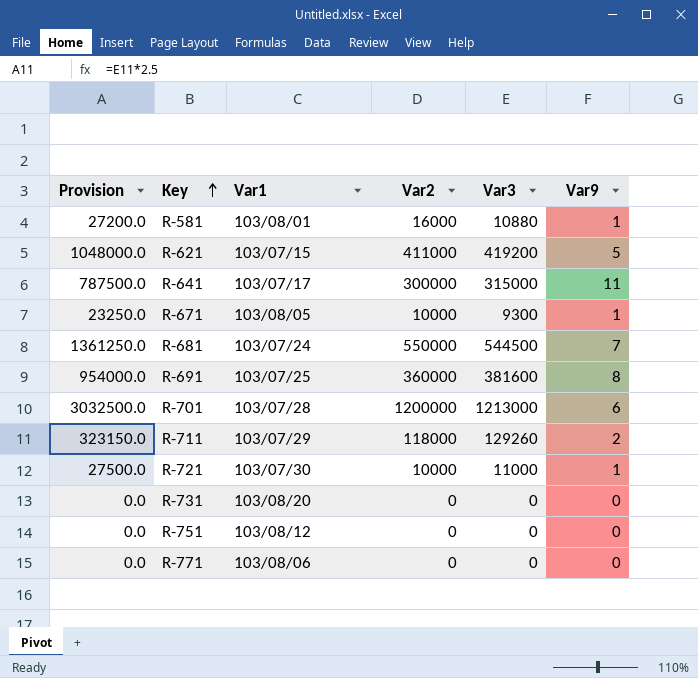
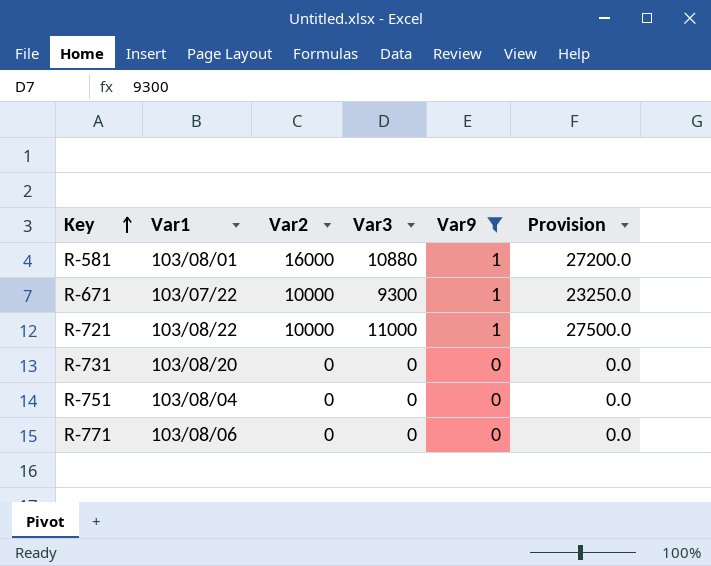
filter: none -> Var9 <= 1
column Provision | position: 1 -> 6
R-671 | Var1: 103/08/05 -> 103/07/22
R-721 | Var1: 103/07/30 -> 103/08/22
R-751 | Var1: 103/08/12 -> 103/08/04

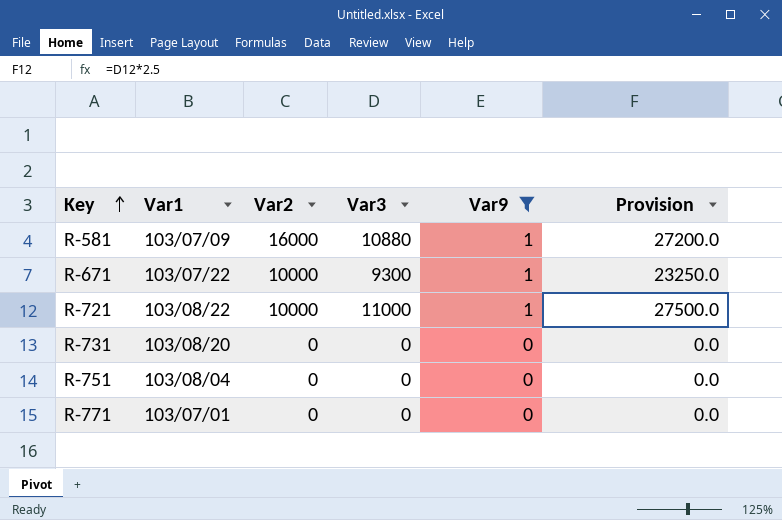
R-581 | Var1: 103/08/01 -> 103/07/09
R-771 | Var1: 103/08/06 -> 103/07/01

